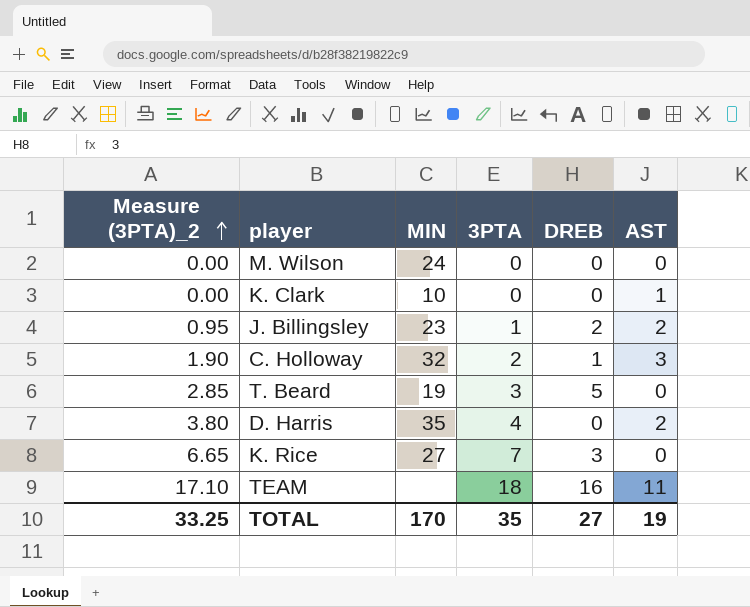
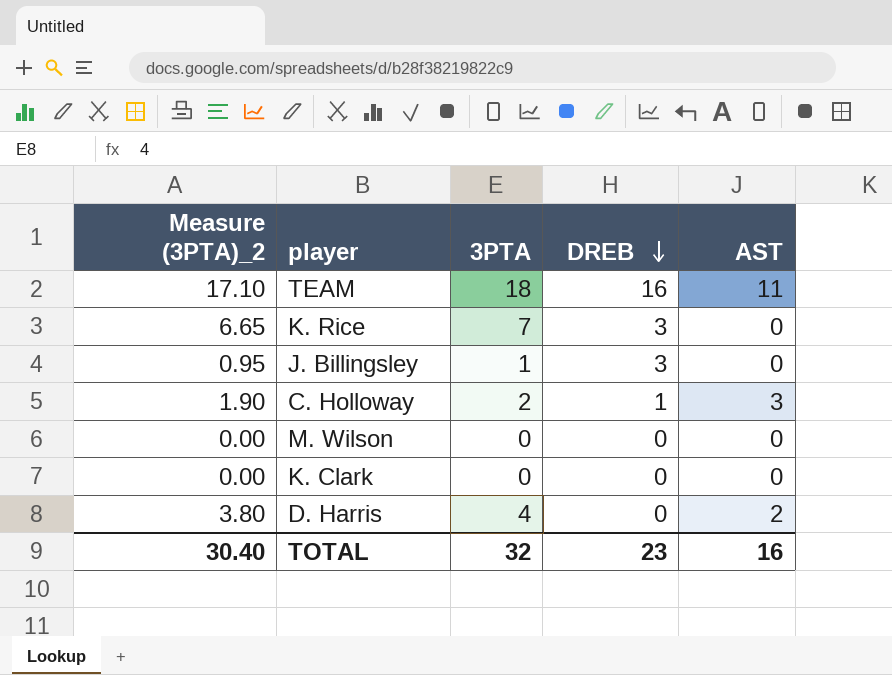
row order: Measure (3PTA)_2 ascending -> DREB descending
column MIN | position: 3 -> none
row T. Beard: 2.85 | 19 | 3 | 5 | 0 -> none
J. Billingsley | DREB: 2 -> 3
J. Billingsley | AST: 2 -> 0
K. Clark | AST: 1 -> 0
TOTAL | Measure (3PTA)_2: 33.25 -> 30.40
TOTAL | 3PTA: 35 -> 32
TOTAL | DREB: 27 -> 23
TOTAL | AST: 19 -> 16

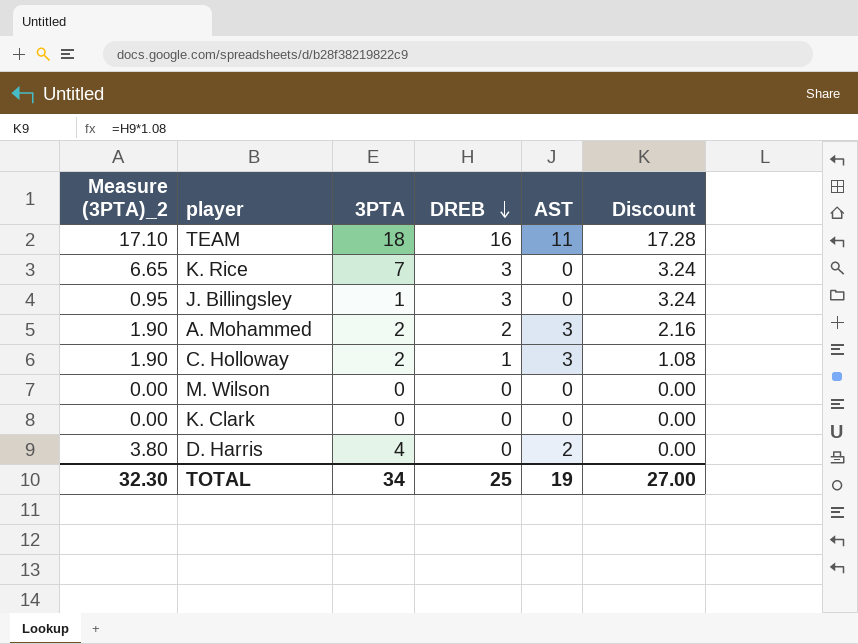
column Discount | formula: none -> [DREB] * 1.08
row A. Mohammed: none -> 1.90 | 2 | 2 | 3 | 2.16
TOTAL | Measure (3PTA)_2: 30.40 -> 32.30
TOTAL | 3PTA: 32 -> 34
TOTAL | DREB: 23 -> 25
TOTAL | AST: 16 -> 19

